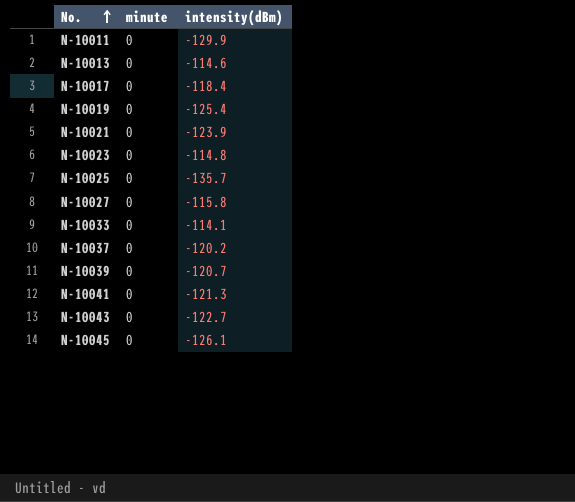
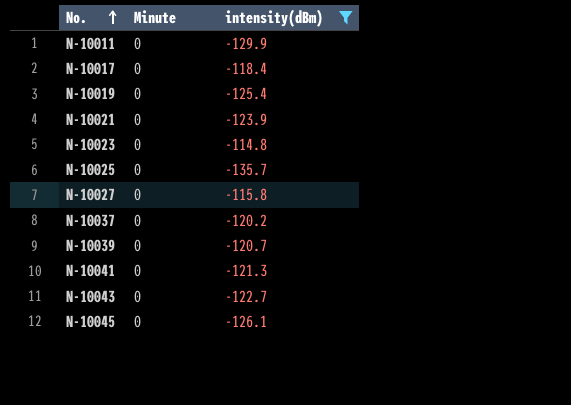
filter: none -> intensity(dBm) <= -114.8
column name: minute -> Minute

